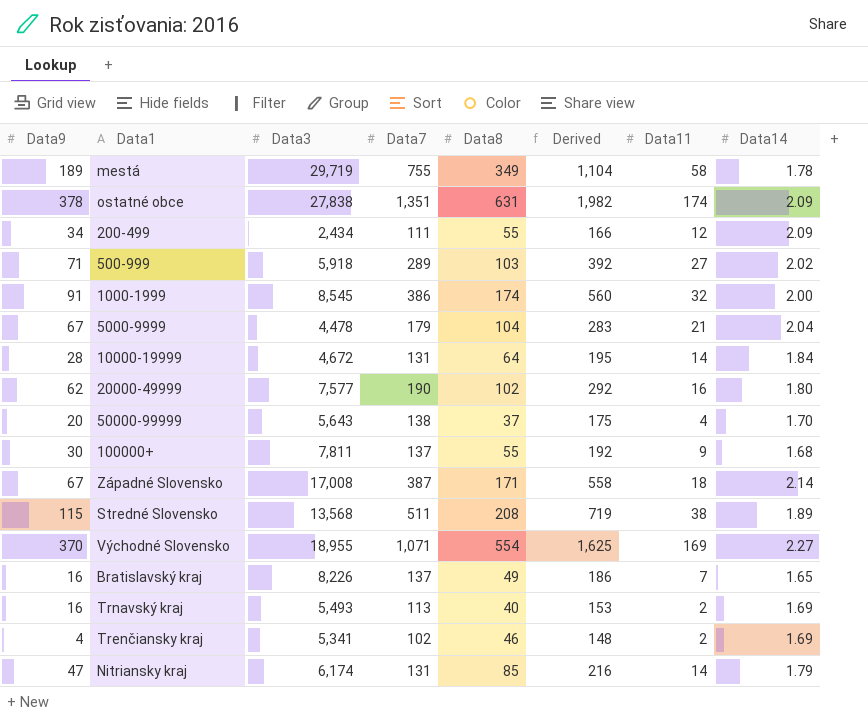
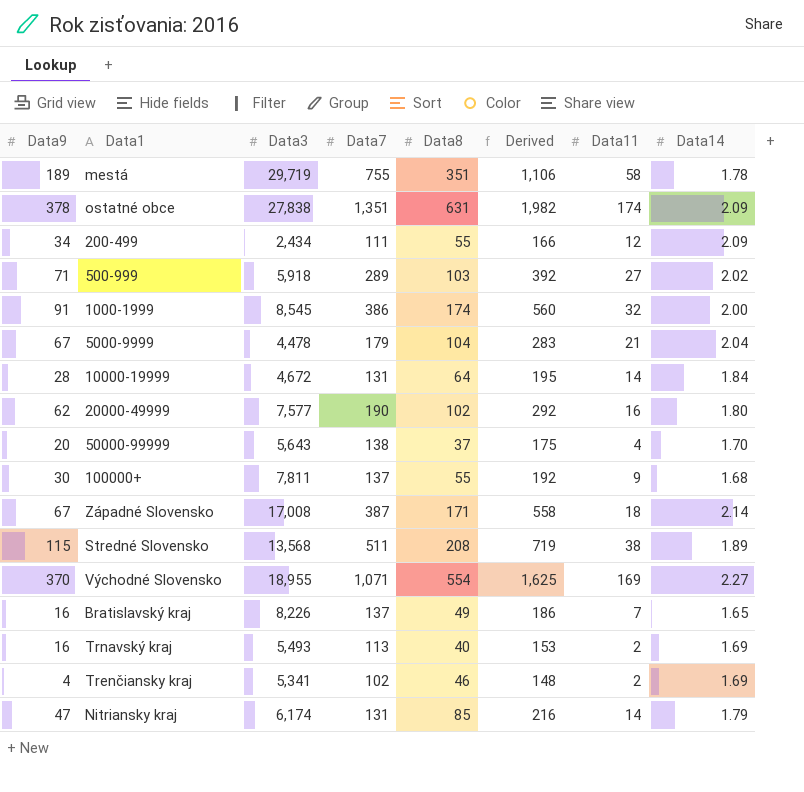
mestá | Data8: 349 -> 351
mestá | Derived: 1,104 -> 1,106

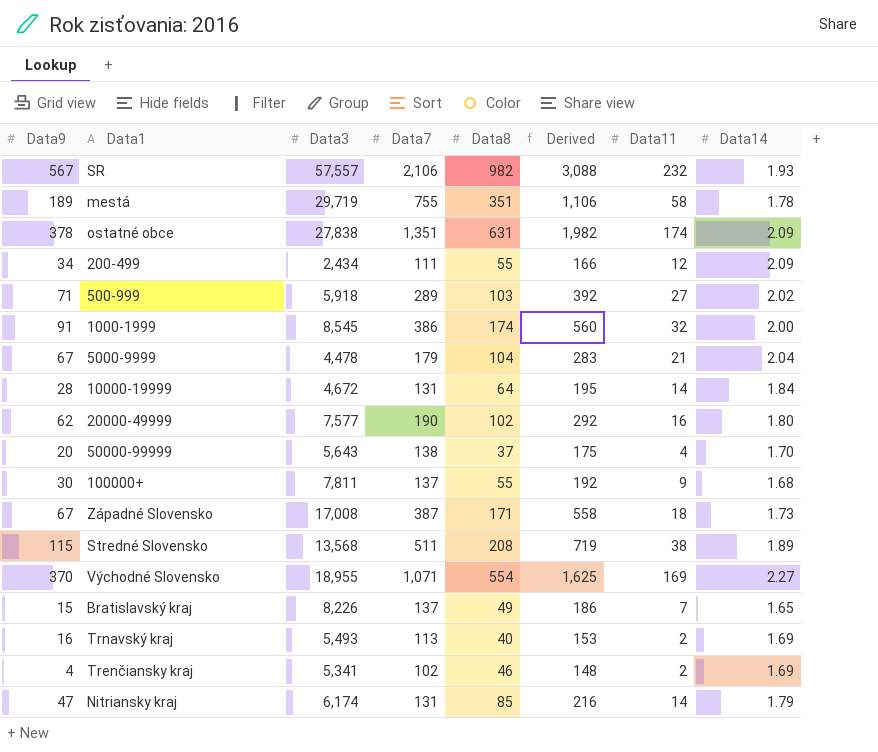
row SR: none -> 567 | 57,557 | 2,106 | 982 | 3,088 | 232 | 1.93
Západné Slovensko | Data14: 2.14 -> 1.73
Bratislavský kraj | Data9: 16 -> 15

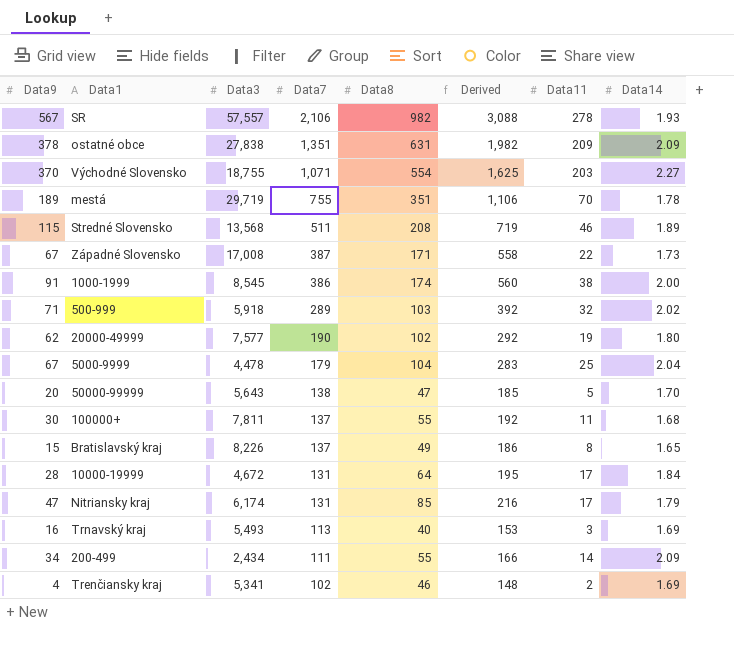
row order: none -> Data7 descending
SR | Data11: 232 -> 278
ostatné obce | Data11: 174 -> 209
Východné Slovensko | Data3: 18,955 -> 18,755
Východné Slovensko | Data11: 169 -> 203
mestá | Data11: 58 -> 70
Stredné Slovensko | Data11: 38 -> 46
Západné Slovensko | Data11: 18 -> 22
1000-1999 | Data11: 32 -> 38
500-999 | Data11: 27 -> 32
20000-49999 | Data11: 16 -> 19
5000-9999 | Data11: 21 -> 25
50000-99999 | Data8: 37 -> 47
50000-99999 | Derived: 175 -> 185
50000-99999 | Data11: 4 -> 5
100000+ | Data11: 9 -> 11
Bratislavský kraj | Data11: 7 -> 8
10000-19999 | Data11: 14 -> 17
Nitriansky kraj | Data11: 14 -> 17
Trnavský kraj | Data11: 2 -> 3
200-499 | Data11: 12 -> 14

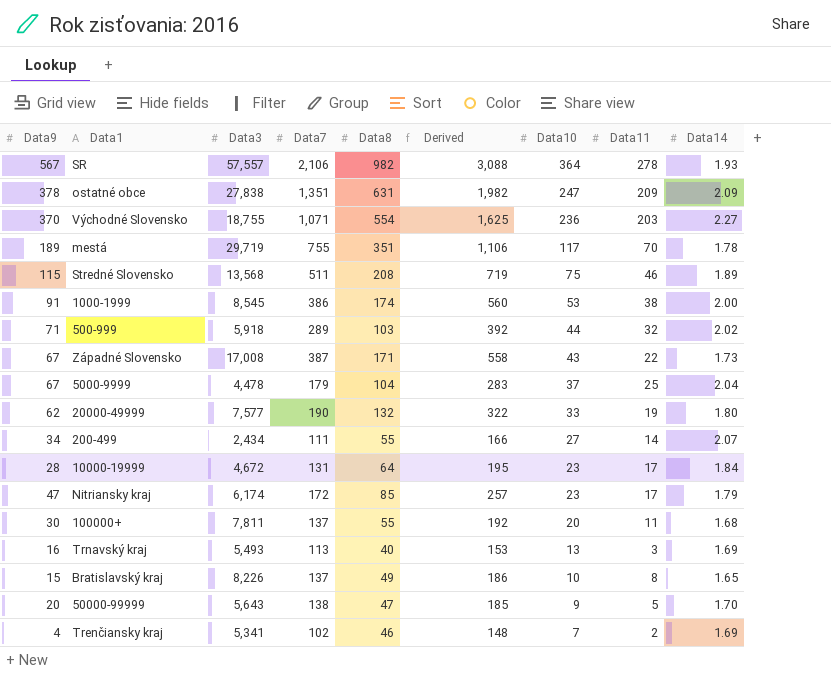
row order: Data7 descending -> Data10 descending
column Data10 | position: none -> 7
20000-49999 | Data8: 102 -> 132
20000-49999 | Derived: 292 -> 322
200-499 | Data14: 2.09 -> 2.07
Nitriansky kraj | Data7: 131 -> 172
Nitriansky kraj | Derived: 216 -> 257

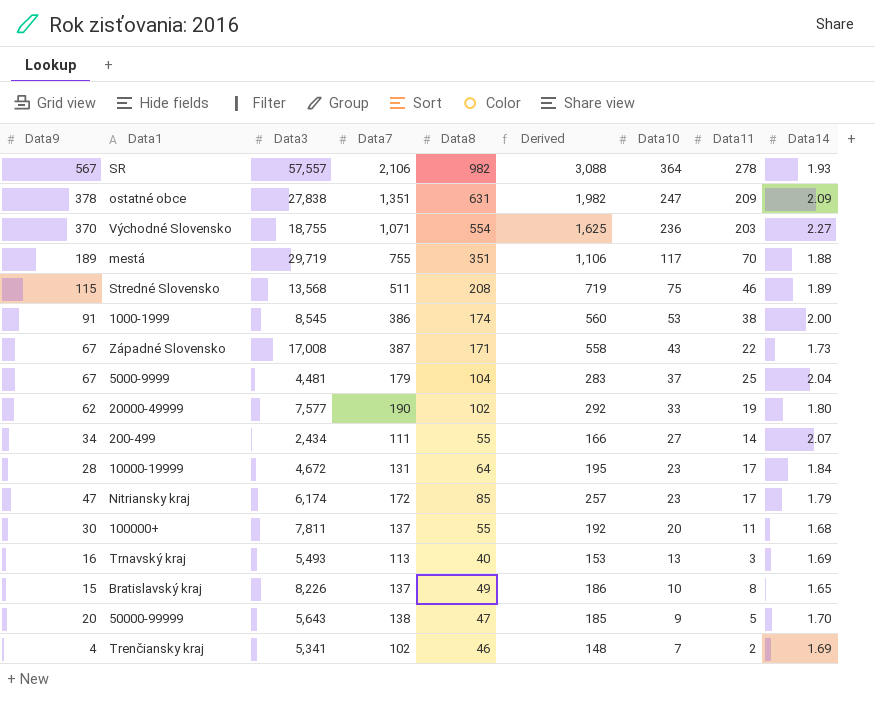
row 500-999: 71 | 5,918 | 289 | 103 | 392 | 44 | 32 | 2.02 -> none
mestá | Data14: 1.78 -> 1.88
5000-9999 | Data3: 4,478 -> 4,481
20000-49999 | Data8: 132 -> 102
20000-49999 | Derived: 322 -> 292

